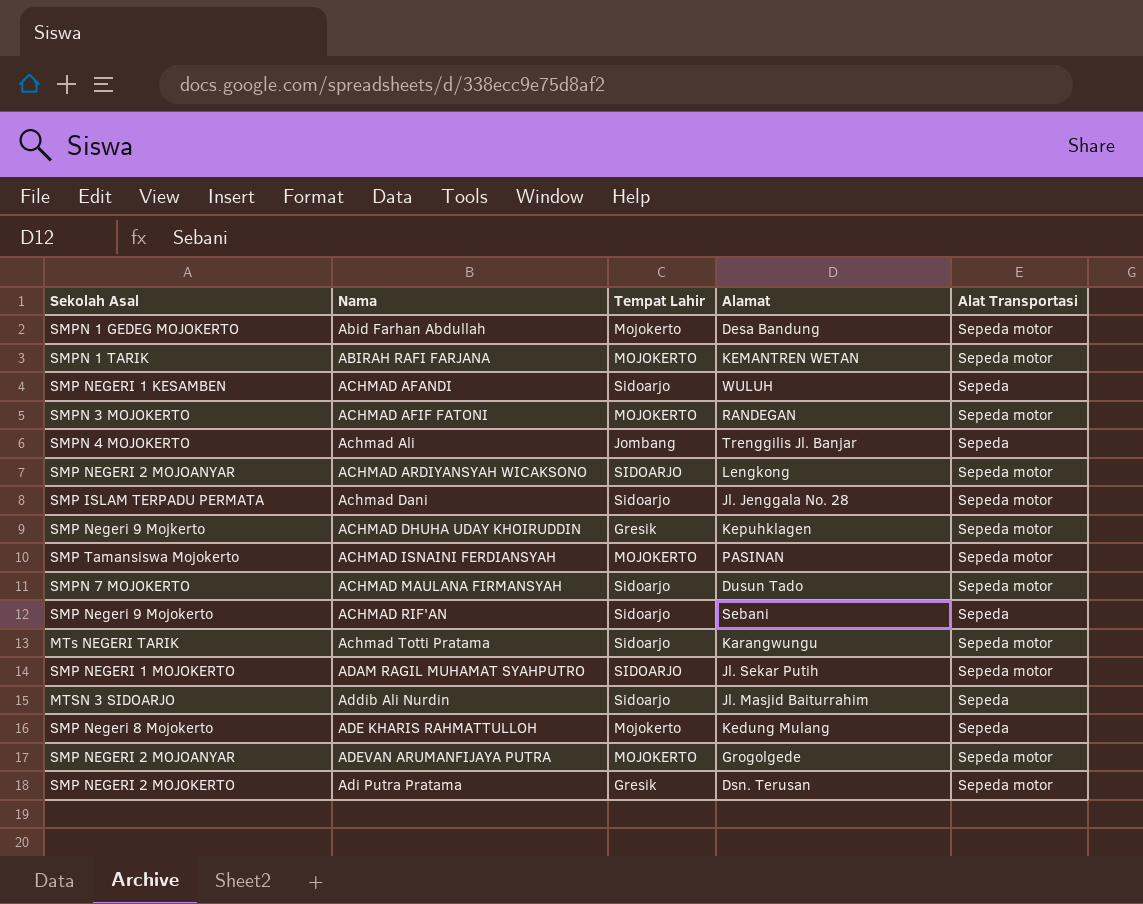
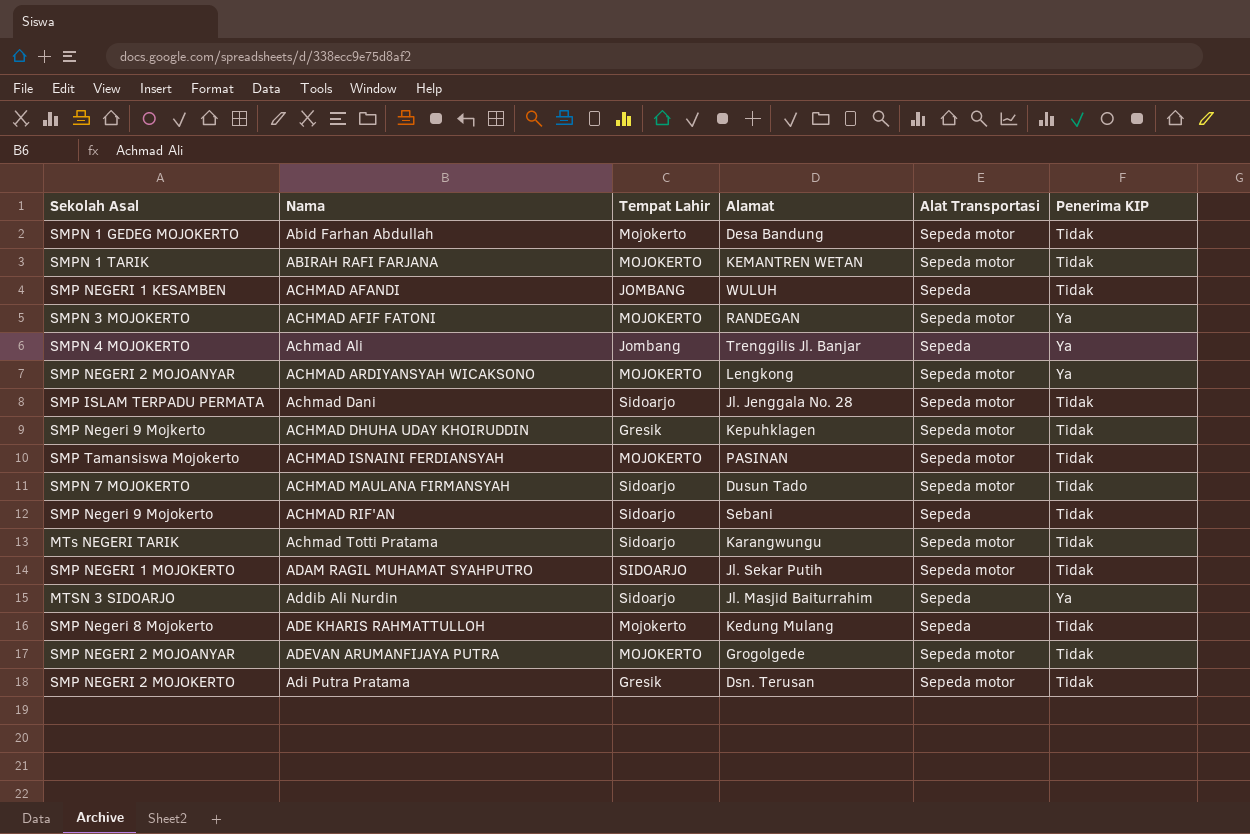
column Penerima KIP | position: none -> 6
ACHMAD AFANDI | Tempat Lahir: Sidoarjo -> JOMBANG
ACHMAD ARDIYANSYAH WICAKSONO | Tempat Lahir: SIDOARJO -> MOJOKERTO

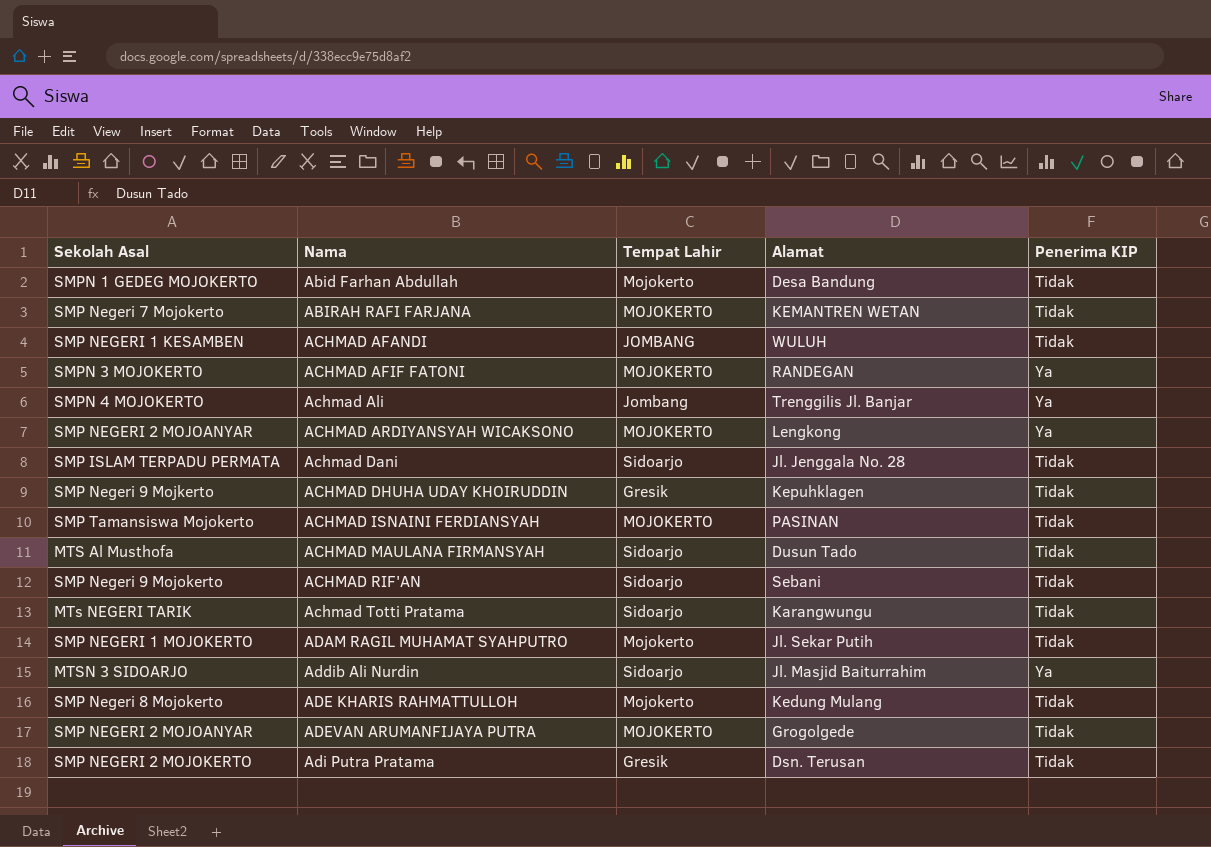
column Alat Transportasi | position: 5 -> none
ABIRAH RAFI FARJANA | Sekolah Asal: SMPN 1 TARIK -> SMP Negeri 7 Mojokerto
ACHMAD MAULANA FIRMANSYAH | Sekolah Asal: SMPN 7 MOJOKERTO -> MTS Al Musthofa
ADAM RAGIL MUHAMAT SYAHPUTRO | Tempat Lahir: SIDOARJO -> Mojokerto

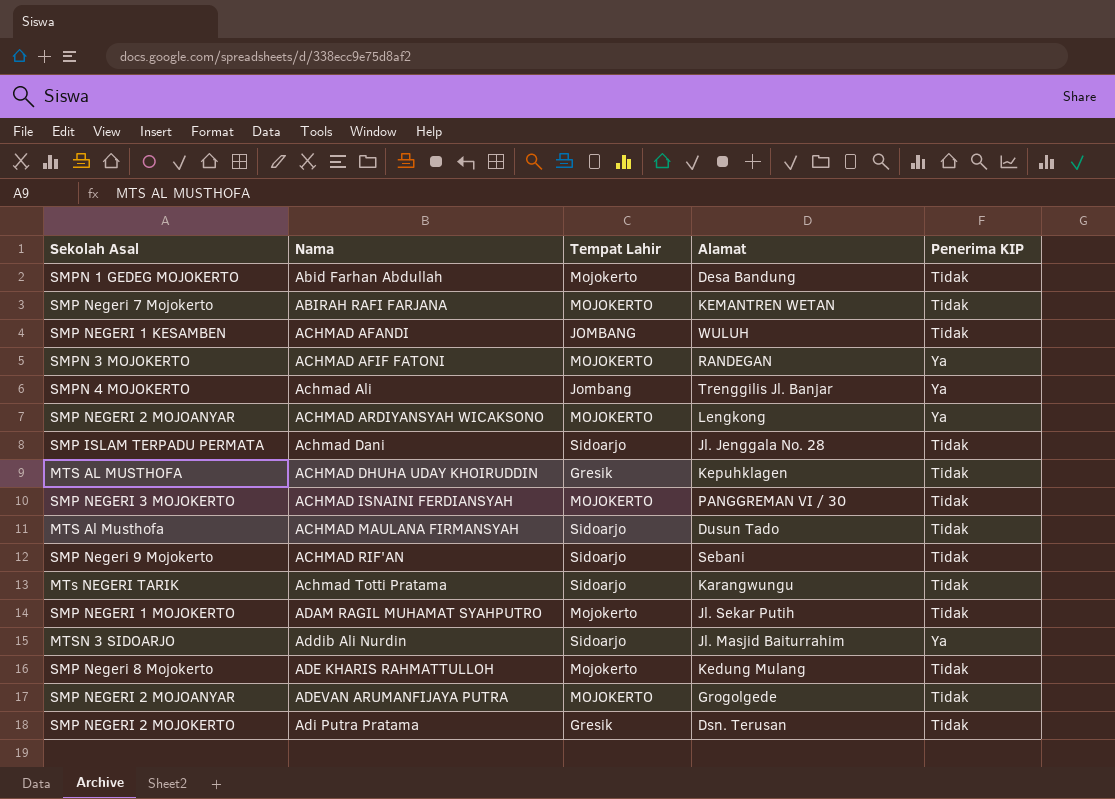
ACHMAD DHUHA UDAY KHOIRUDDIN | Sekolah Asal: SMP Negeri 9 Mojkerto -> MTS AL MUSTHOFA
ACHMAD ISNAINI FERDIANSYAH | Sekolah Asal: SMP Tamansiswa Mojokerto -> SMP NEGERI 3 MOJOKERTO
ACHMAD ISNAINI FERDIANSYAH | Alamat: PASINAN -> PANGGREMAN VI / 30

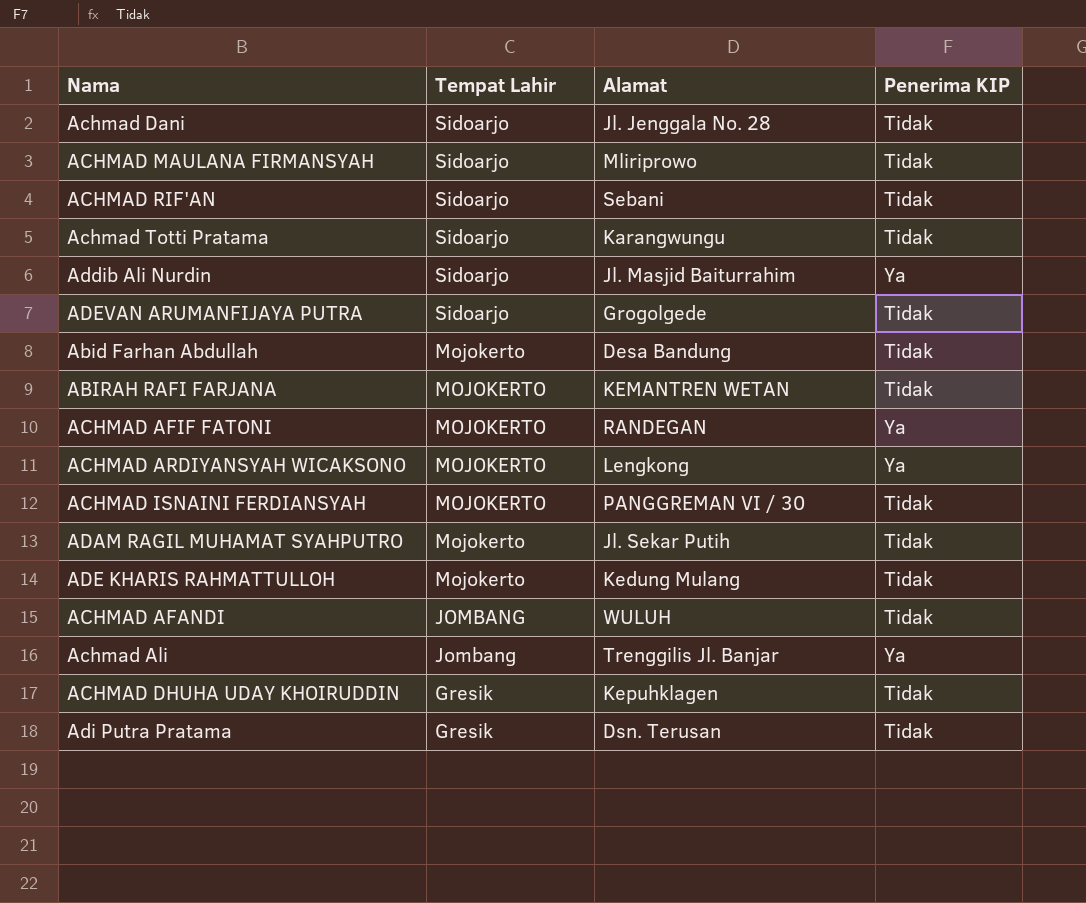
row order: Nama ascending -> Tempat Lahir descending
column Sekolah Asal | position: 1 -> none
ACHMAD MAULANA FIRMANSYAH | Alamat: Dusun Tado -> Mliriprowo
ADEVAN ARUMANFIJAYA PUTRA | Tempat Lahir: MOJOKERTO -> Sidoarjo

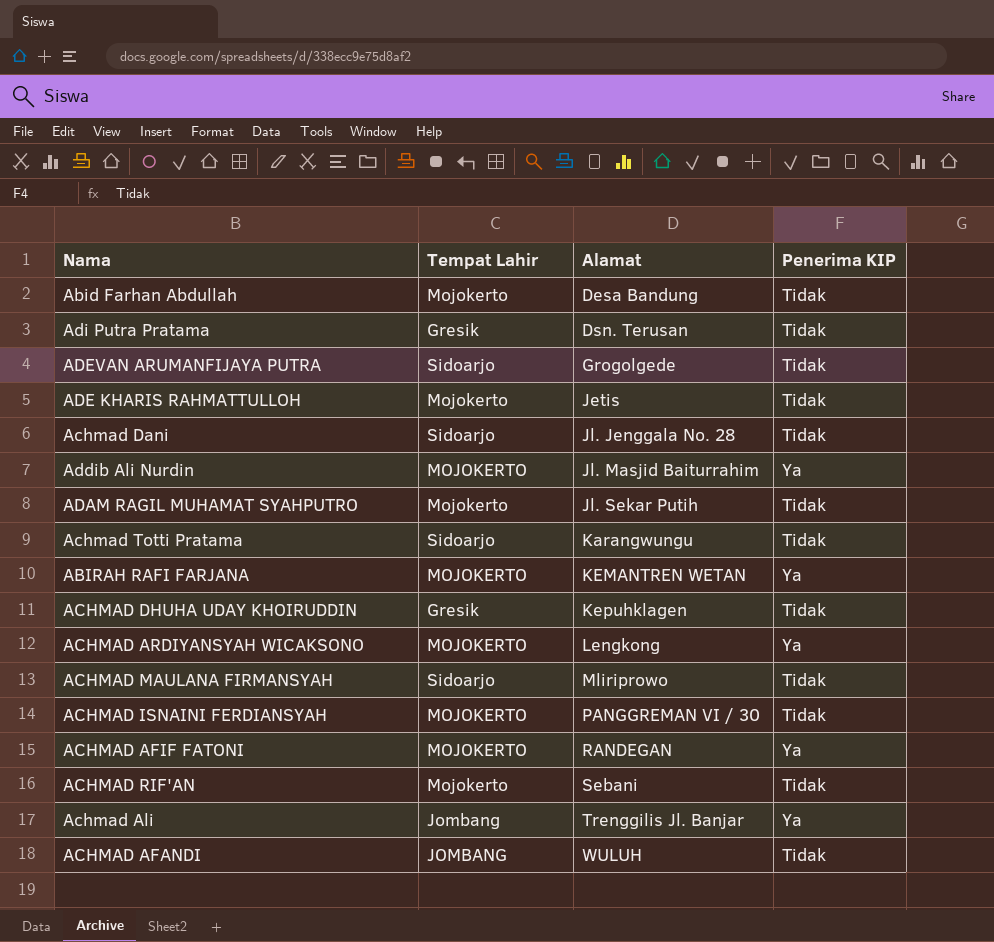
row order: Tempat Lahir descending -> Alamat ascending
ADE KHARIS RAHMATTULLOH | Alamat: Kedung Mulang -> Jetis
Addib Ali Nurdin | Tempat Lahir: Sidoarjo -> MOJOKERTO
ABIRAH RAFI FARJANA | Penerima KIP: Tidak -> Ya
ACHMAD RIF'AN | Tempat Lahir: Sidoarjo -> Mojokerto

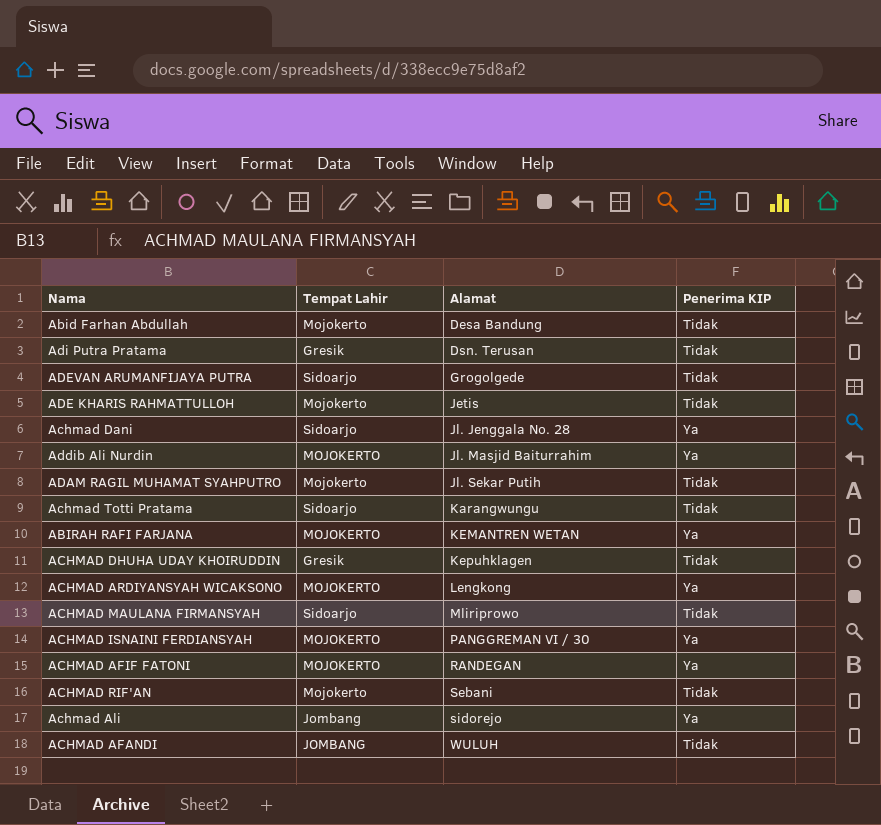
Achmad Dani | Penerima KIP: Tidak -> Ya
ACHMAD ISNAINI FERDIANSYAH | Penerima KIP: Tidak -> Ya
Achmad Ali | Alamat: Trenggilis Jl. Banjar -> sidorejo

